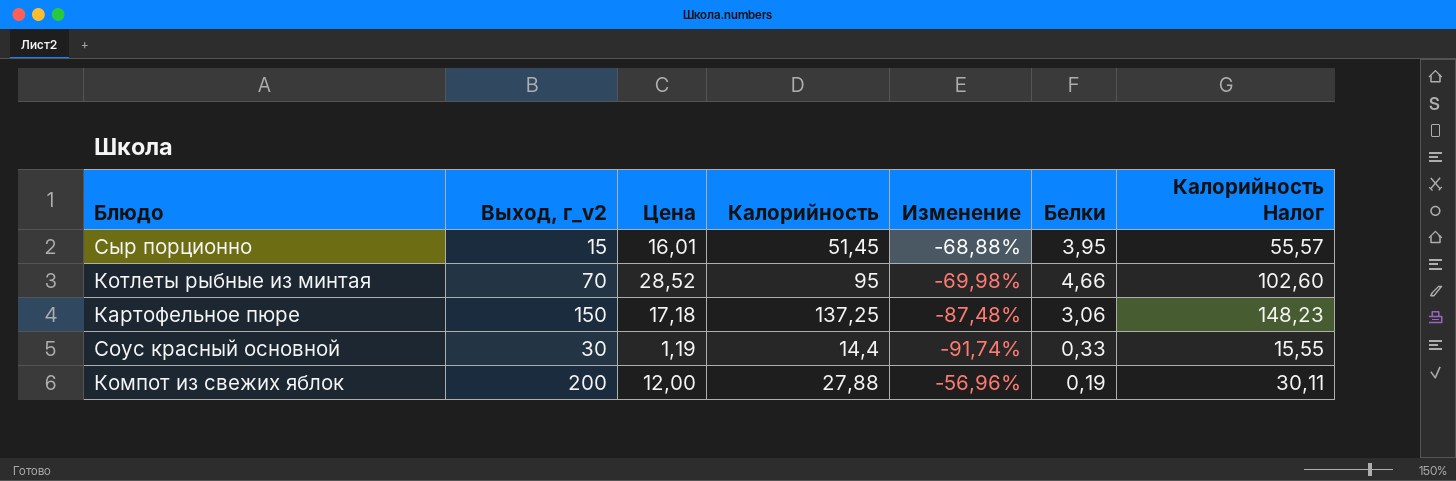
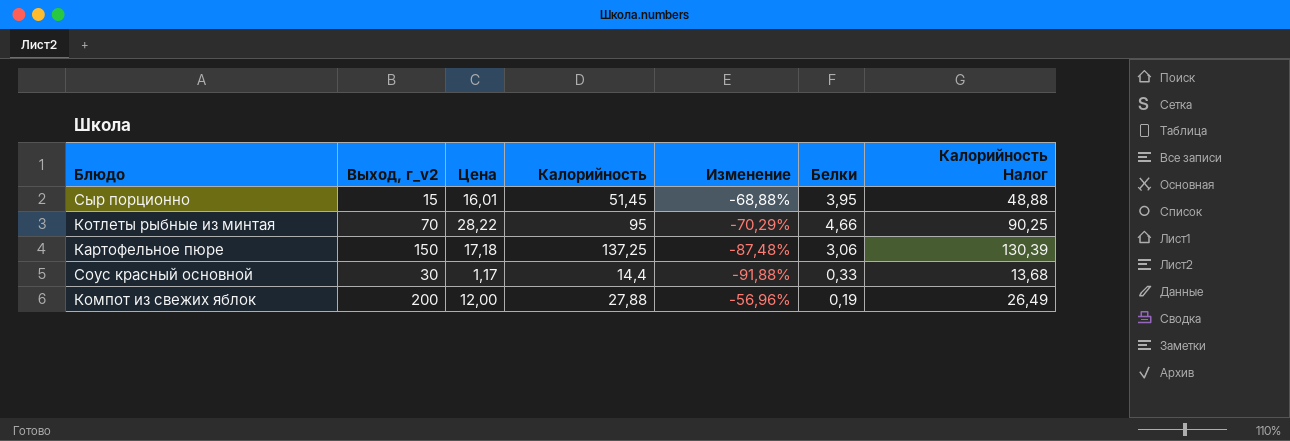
column Калорийность Налог | formula: [Калорийность] * 1,08 -> [Калорийность] * 0,95
Котлеты рыбные из минтая | Цена: 28,52 -> 28,22
Котлеты рыбные из минтая | Изменение: -69,98% -> -70,29%
Соус красный основной | Цена: 1,19 -> 1,17
Соус красный основной | Изменение: -91,74% -> -91,88%

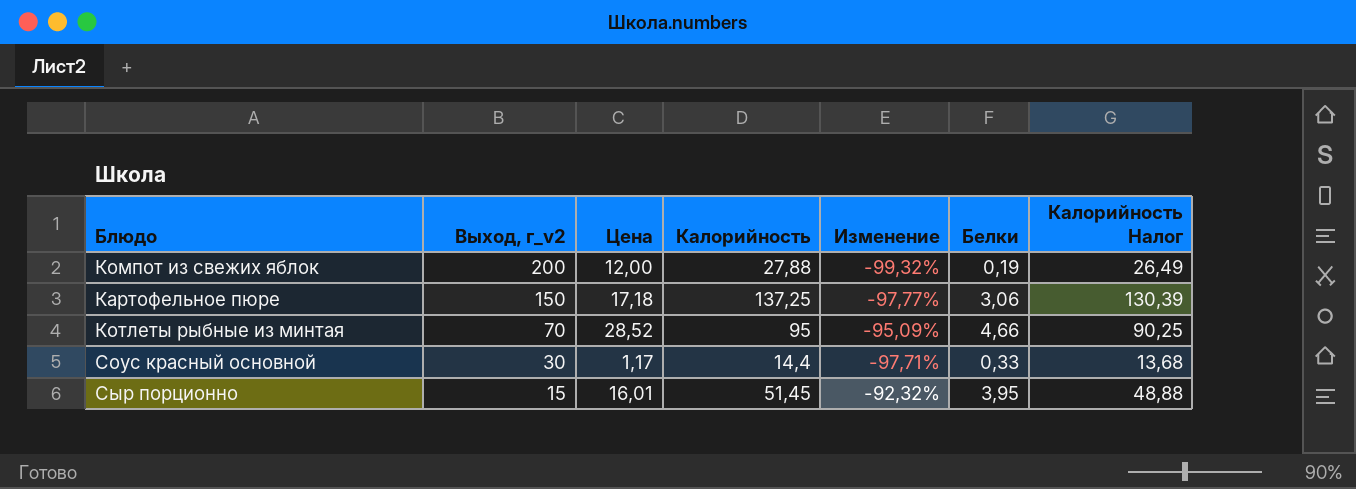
row order: none -> Выход, г_v2 descending
column Изменение | formula: ([Цена] - [Калорийность]) / [Калорийность] -> ([Белки] - [Калорийность]) / [Калорийность]
Котлеты рыбные из минтая | Цена: 28,22 -> 28,52

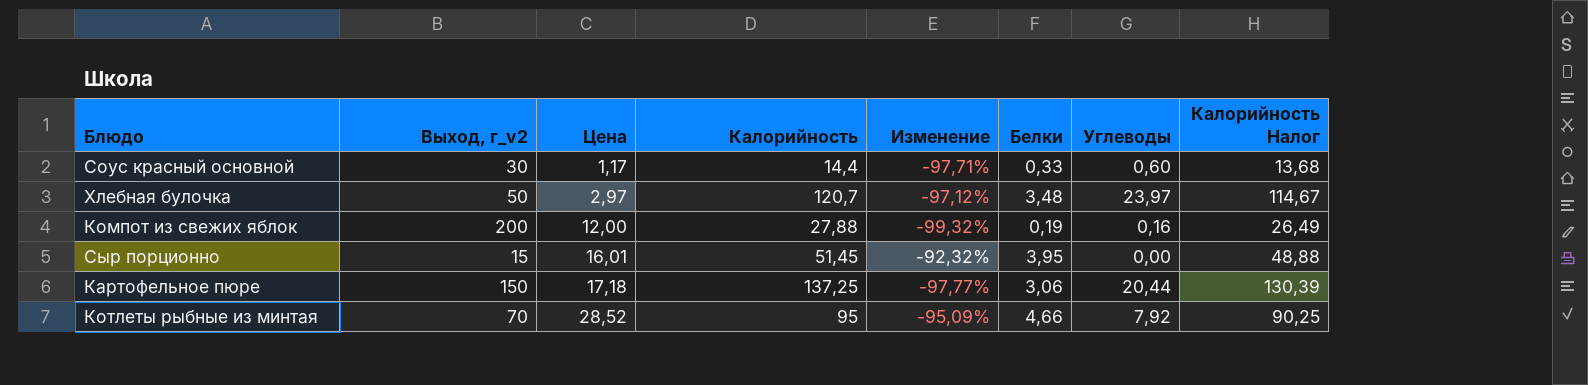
row order: Выход, г_v2 descending -> Цена ascending
column Углеводы | position: none -> 7
row Хлебная булочка: none -> 50 | 2,97 | 120,7 | -97,12% | 3,48 | 23,97 | 114,67

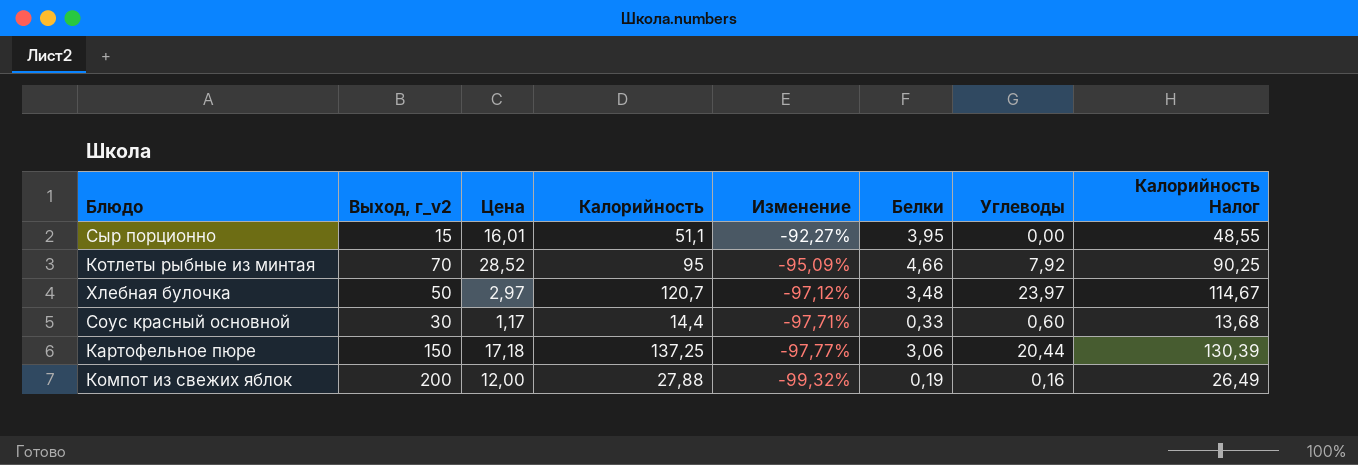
row order: Цена ascending -> Изменение descending
Сыр порционно | Калорийность: 51,45 -> 51,1
Сыр порционно | Изменение: -92,32% -> -92,27%
Сыр порционно | Калорийность Налог: 48,88 -> 48,55

